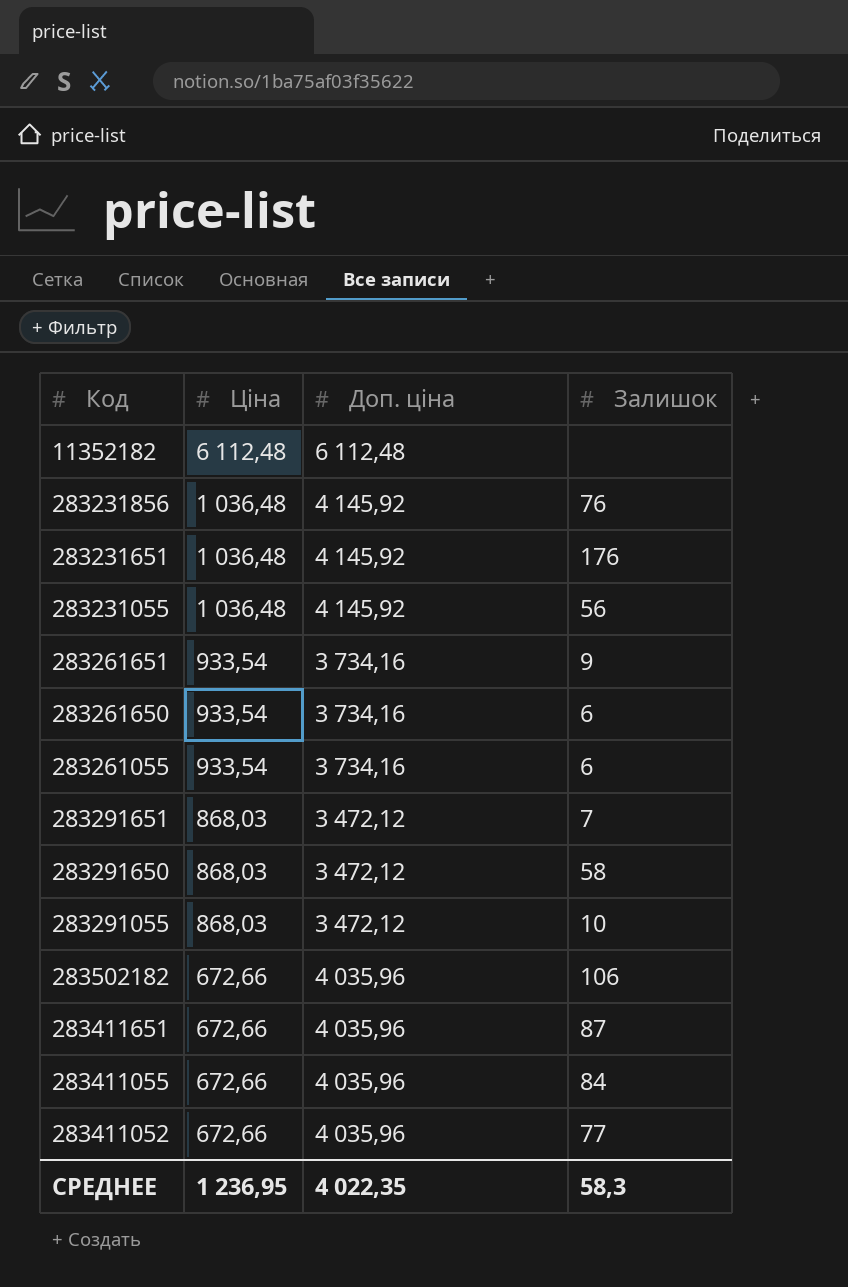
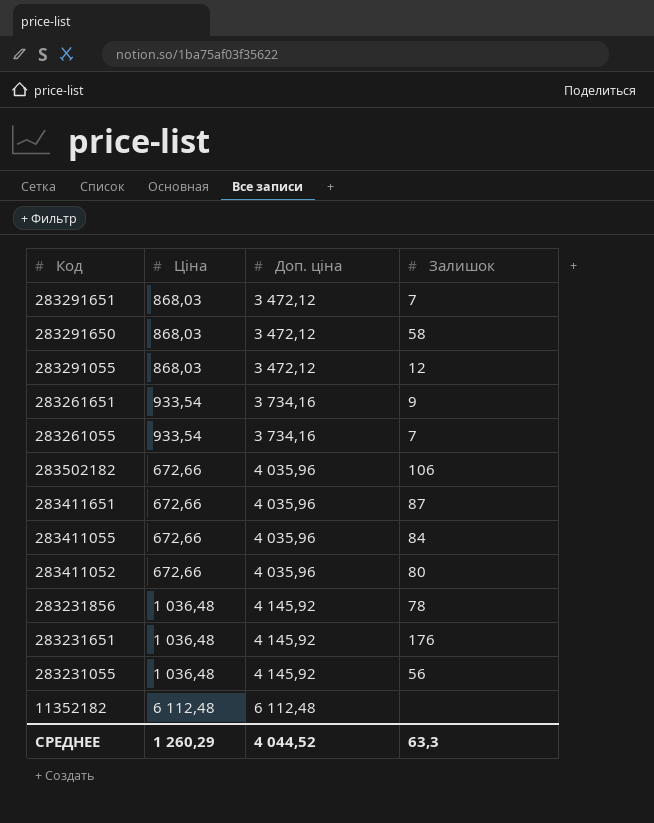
row order: Ціна descending -> Доп. ціна ascending
row 283261650: 933,54 | 3 734,16 | 6 -> none
283291055 | Залишок: 10 -> 12
283261055 | Залишок: 6 -> 7
283411052 | Залишок: 77 -> 80
283231856 | Залишок: 76 -> 78
СРЕДНЕЕ | Ціна: 1 236,95 -> 1 260,29
СРЕДНЕЕ | Доп. ціна: 4 022,35 -> 4 044,52
СРЕДНЕЕ | Залишок: 58,3 -> 63,3

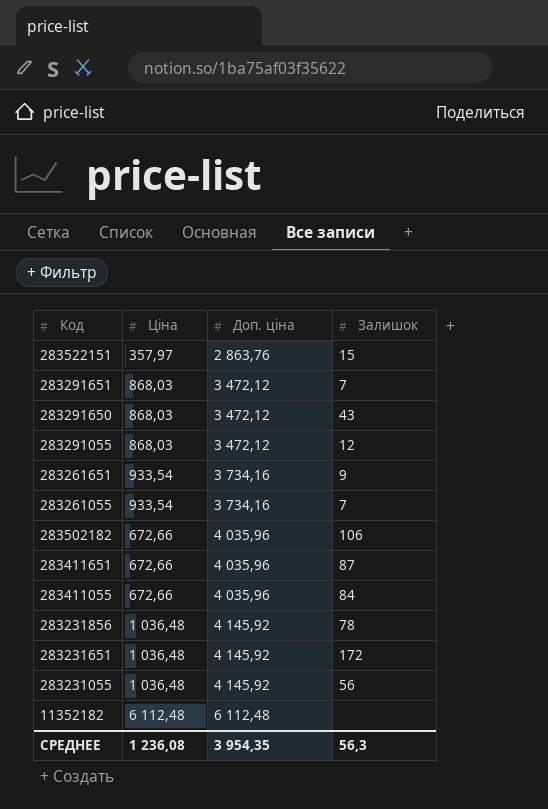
row 283411052: 672,66 | 4 035,96 | 80 -> none
row 283522151: none -> 357,97 | 2 863,76 | 15
283291650 | Залишок: 58 -> 43
283231651 | Залишок: 176 -> 172
СРЕДНЕЕ | Ціна: 1 260,29 -> 1 236,08
СРЕДНЕЕ | Доп. ціна: 4 044,52 -> 3 954,35
СРЕДНЕЕ | Залишок: 63,3 -> 56,3

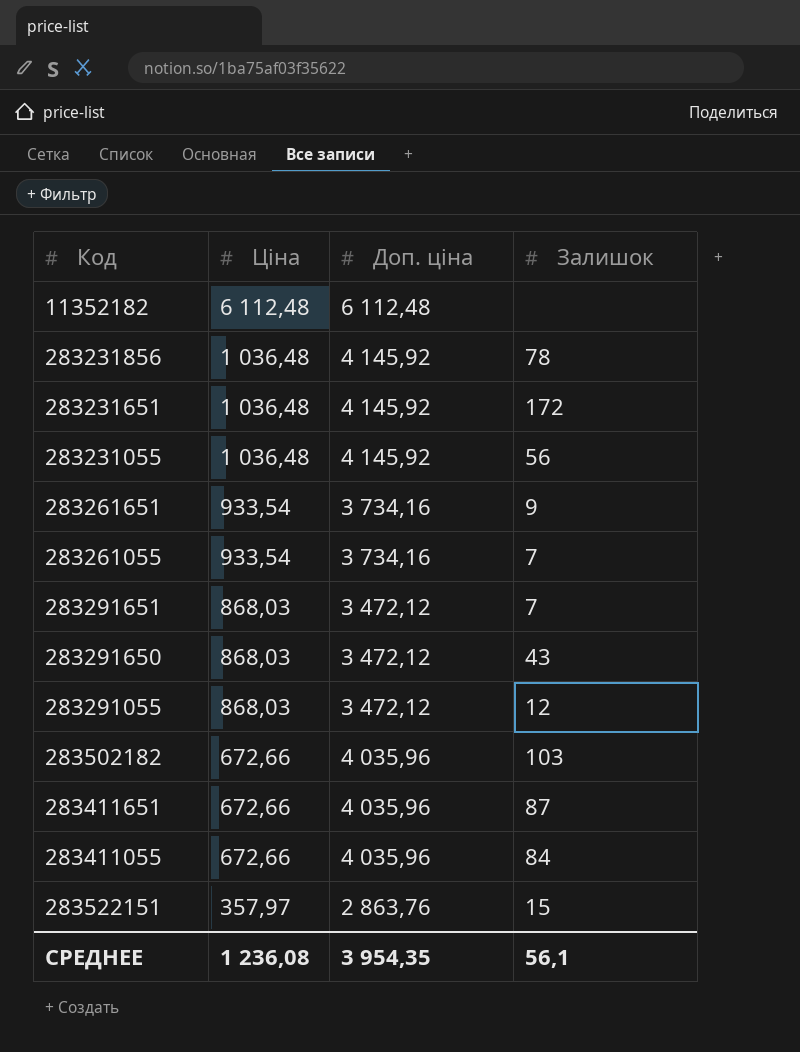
row order: Доп. ціна ascending -> Ціна descending
283502182 | Залишок: 106 -> 103
СРЕДНЕЕ | Залишок: 56,3 -> 56,1

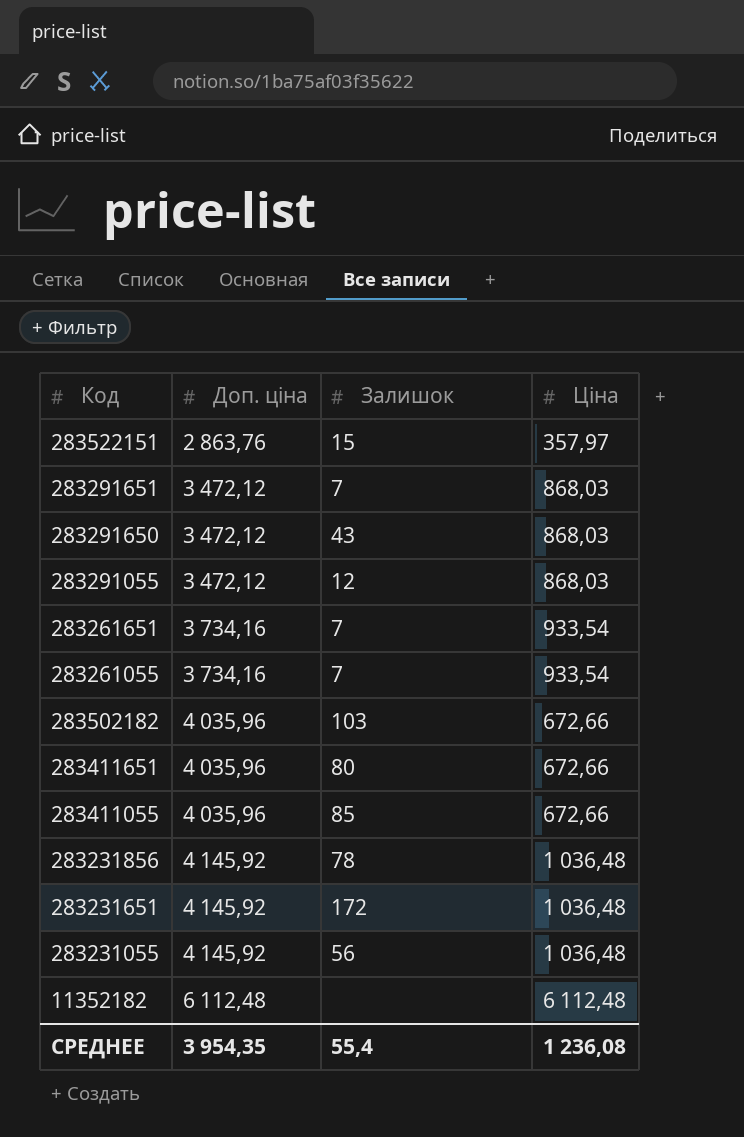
row order: Ціна descending -> Доп. ціна ascending
column Ціна | position: 2 -> 4
283261651 | Залишок: 9 -> 7
283411651 | Залишок: 87 -> 80
283411055 | Залишок: 84 -> 85
СРЕДНЕЕ | Залишок: 56,1 -> 55,4

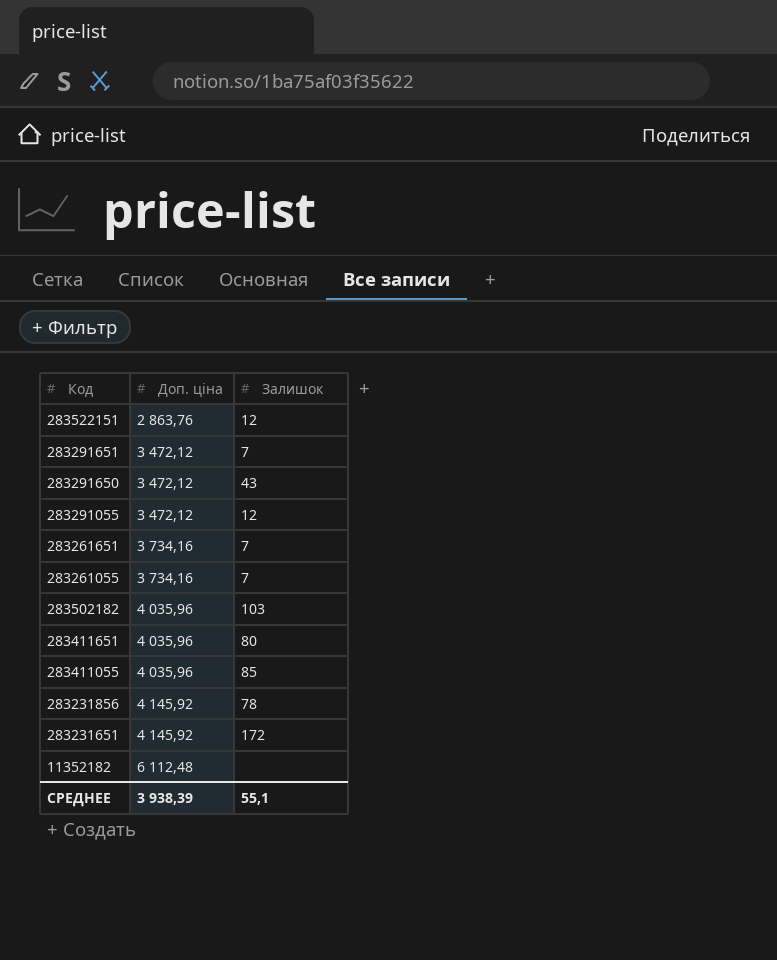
column Ціна | position: 4 -> none
row 283231055: 4 145,92 | 56 | 1 036,48 -> none
283522151 | Залишок: 15 -> 12
СРЕДНЕЕ | Доп. ціна: 3 954,35 -> 3 938,39
СРЕДНЕЕ | Залишок: 55,4 -> 55,1

